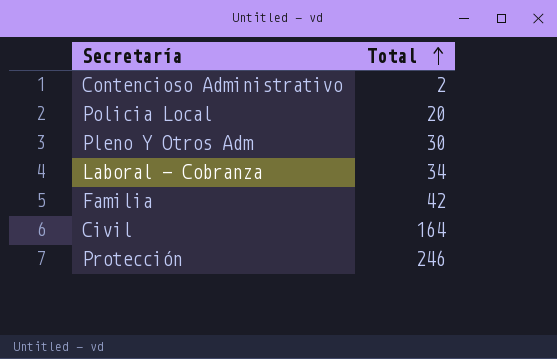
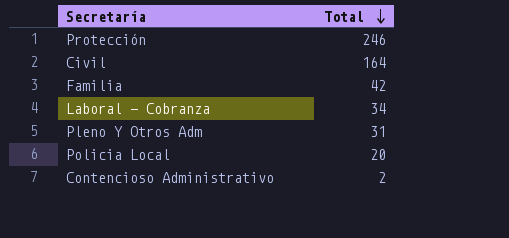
row order: Total ascending -> Total descending
Pleno Y Otros Adm | Total: 30 -> 31

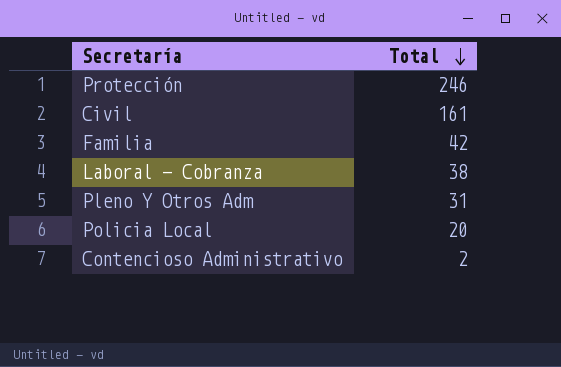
Civil | Total: 164 -> 161
Laboral - Cobranza | Total: 34 -> 38

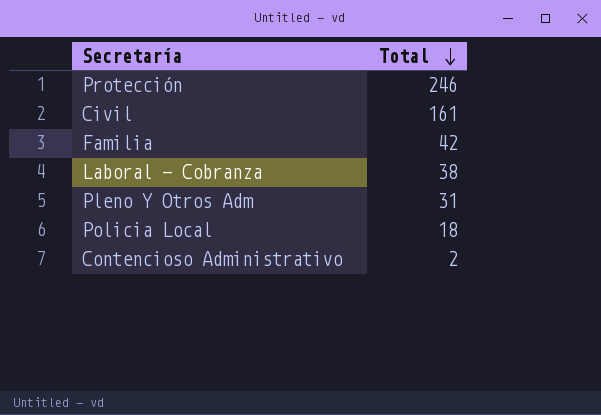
Policia Local | Total: 20 -> 18

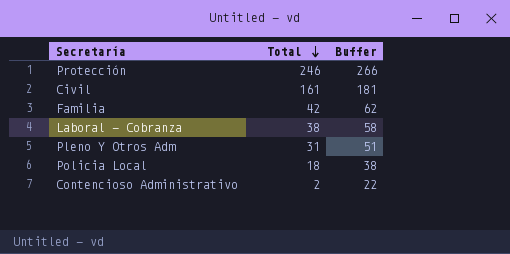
column Buffer | formula: none -> [Total] + 20

